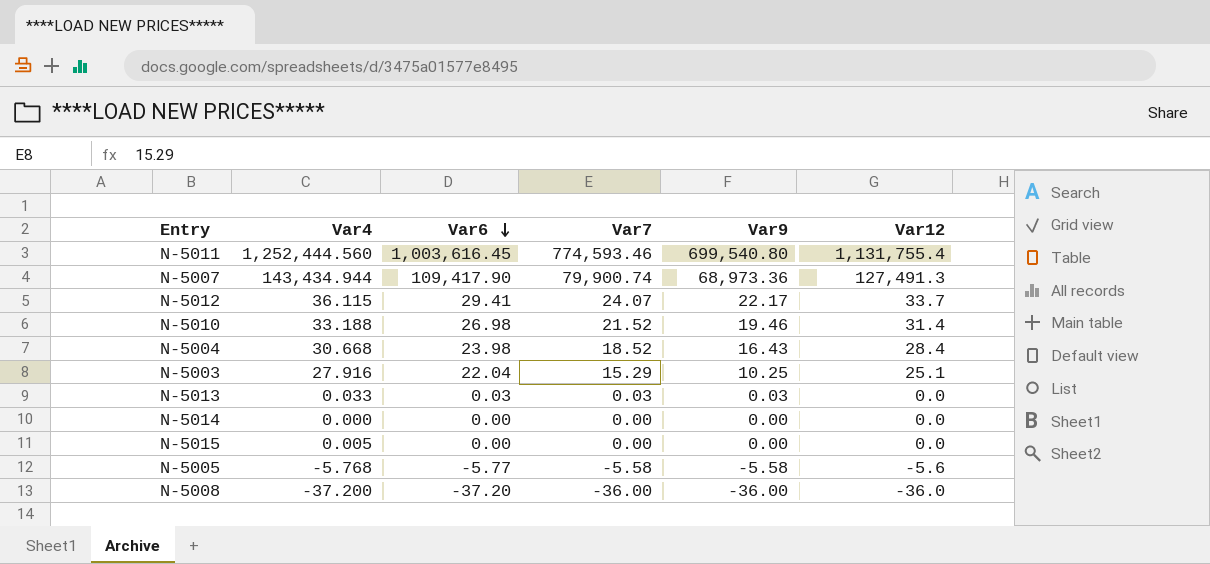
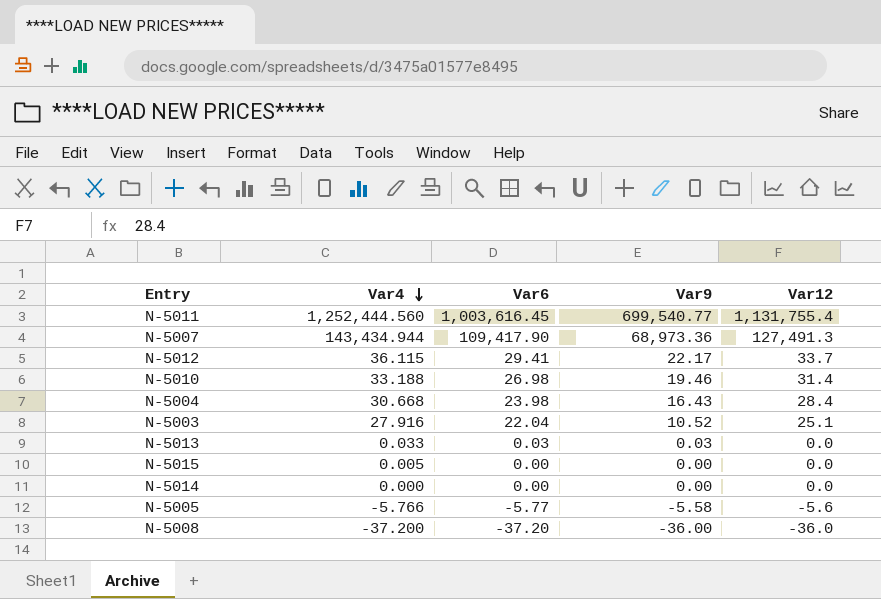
row order: Var6 descending -> Var4 descending
column Var7 | position: 4 -> none
N-5011 | Var9: 699,540.80 -> 699,540.77
N-5003 | Var9: 10.25 -> 10.52
N-5005 | Var4: -5.768 -> -5.766

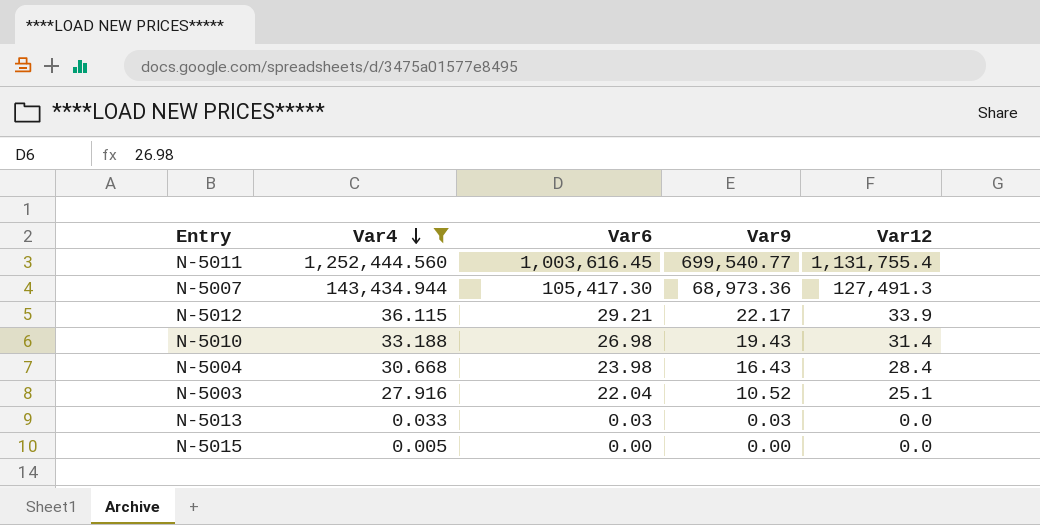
filter: none -> Var4 >= 0.005
N-5007 | Var6: 109,417.90 -> 105,417.30
N-5012 | Var6: 29.41 -> 29.21
N-5012 | Var12: 33.7 -> 33.9
N-5010 | Var9: 19.46 -> 19.43

